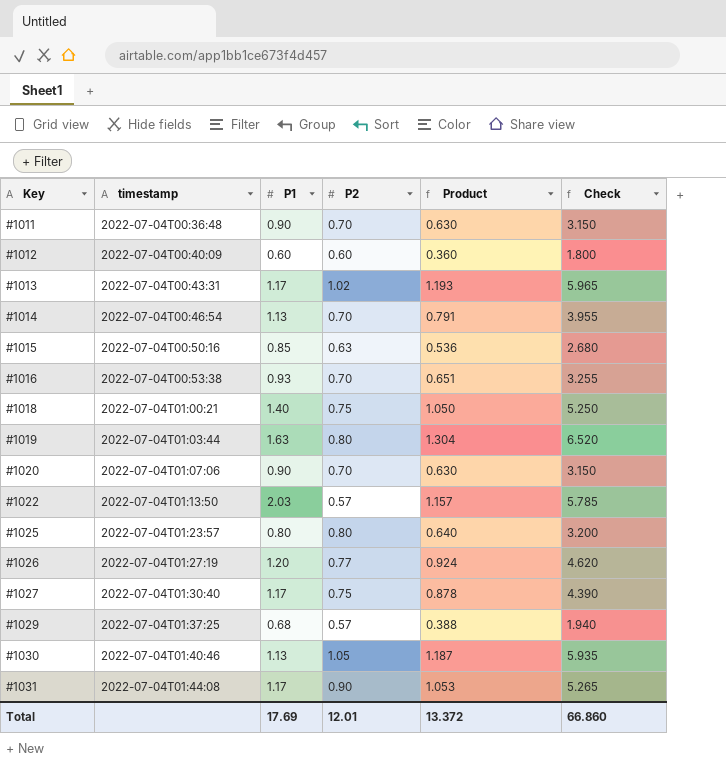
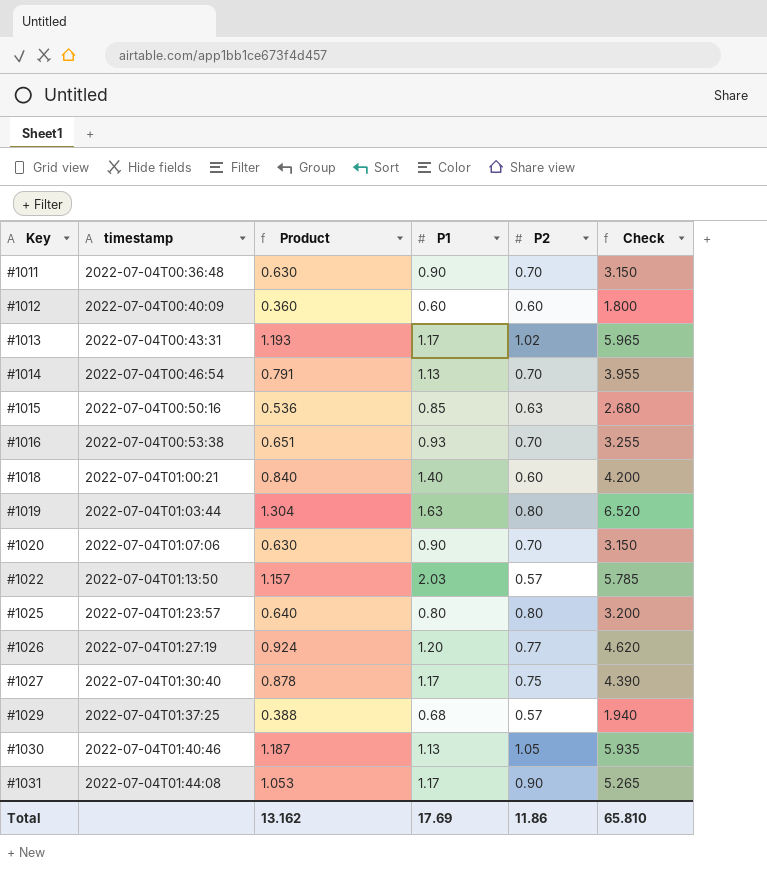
column Product | position: 5 -> 3
#1018 | Product: 1.050 -> 0.840
#1018 | P2: 0.75 -> 0.60
#1018 | Check: 5.250 -> 4.200
Total | Product: 13.372 -> 13.162
Total | P2: 12.01 -> 11.86
Total | Check: 66.860 -> 65.810

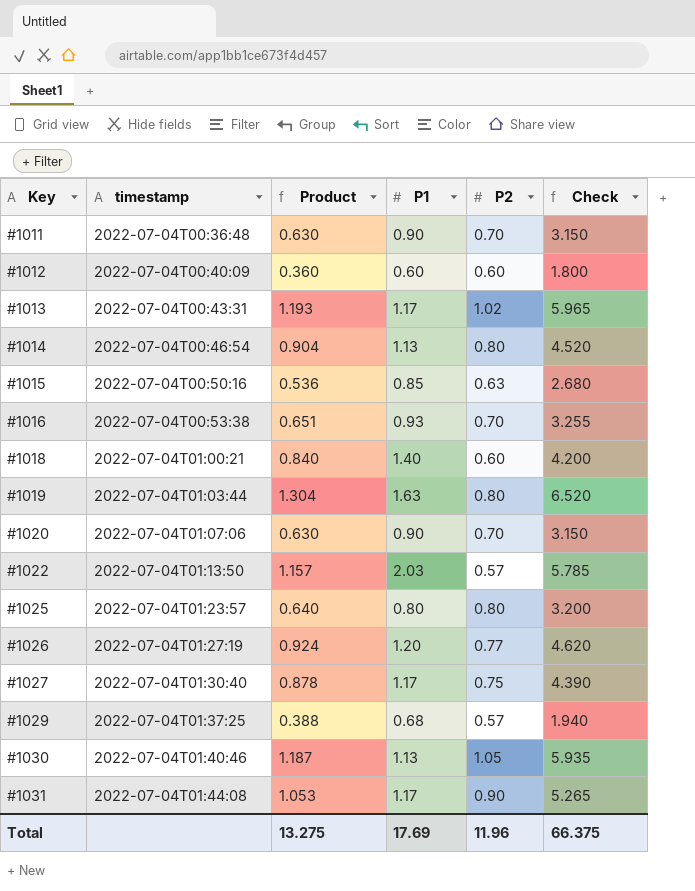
#1014 | Product: 0.791 -> 0.904
#1014 | P2: 0.70 -> 0.80
#1014 | Check: 3.955 -> 4.520
Total | Product: 13.162 -> 13.275
Total | P2: 11.86 -> 11.96
Total | Check: 65.810 -> 66.375

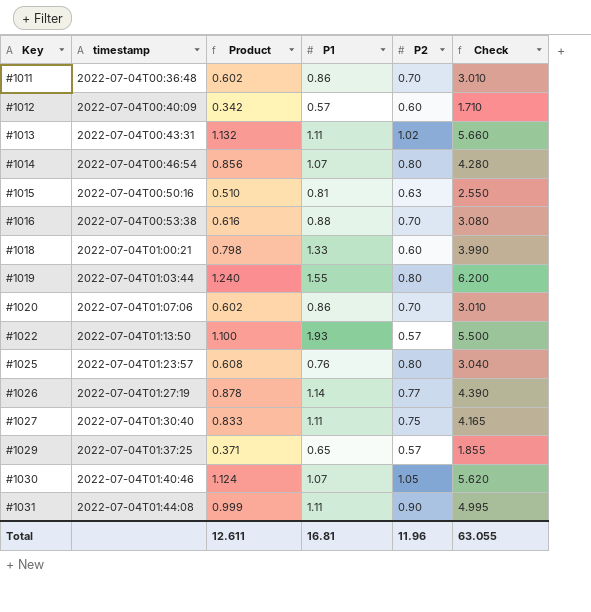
#1011 | Product: 0.630 -> 0.602
#1011 | P1: 0.90 -> 0.86
#1011 | Check: 3.150 -> 3.010
#1012 | Product: 0.360 -> 0.342
#1012 | P1: 0.60 -> 0.57
#1012 | Check: 1.800 -> 1.710
#1013 | Product: 1.193 -> 1.132
#1013 | P1: 1.17 -> 1.11
#1013 | Check: 5.965 -> 5.660
#1014 | Product: 0.904 -> 0.856
#1014 | P1: 1.13 -> 1.07
#1014 | Check: 4.520 -> 4.280
#1015 | Product: 0.536 -> 0.510
#1015 | P1: 0.85 -> 0.81
#1015 | Check: 2.680 -> 2.550
#1016 | Product: 0.651 -> 0.616
#1016 | P1: 0.93 -> 0.88
#1016 | Check: 3.255 -> 3.080
#1018 | Product: 0.840 -> 0.798
#1018 | P1: 1.40 -> 1.33
#1018 | Check: 4.200 -> 3.990
#1019 | Product: 1.304 -> 1.240
#1019 | P1: 1.63 -> 1.55
#1019 | Check: 6.520 -> 6.200
#1020 | Product: 0.630 -> 0.602
#1020 | P1: 0.90 -> 0.86
#1020 | Check: 3.150 -> 3.010
#1022 | Product: 1.157 -> 1.100
#1022 | P1: 2.03 -> 1.93
#1022 | Check: 5.785 -> 5.500
#1025 | Product: 0.640 -> 0.608
#1025 | P1: 0.80 -> 0.76
#1025 | Check: 3.200 -> 3.040
#1026 | Product: 0.924 -> 0.878
#1026 | P1: 1.20 -> 1.14
#1026 | Check: 4.620 -> 4.390
#1027 | Product: 0.878 -> 0.833
#1027 | P1: 1.17 -> 1.11
#1027 | Check: 4.390 -> 4.165
#1029 | Product: 0.388 -> 0.371
#1029 | P1: 0.68 -> 0.65
#1029 | Check: 1.940 -> 1.855
#1030 | Product: 1.187 -> 1.124
#1030 | P1: 1.13 -> 1.07
#1030 | Check: 5.935 -> 5.620
#1031 | Product: 1.053 -> 0.999
#1031 | P1: 1.17 -> 1.11
#1031 | Check: 5.265 -> 4.995
Total | Product: 13.275 -> 12.611
Total | P1: 17.69 -> 16.81
Total | Check: 66.375 -> 63.055

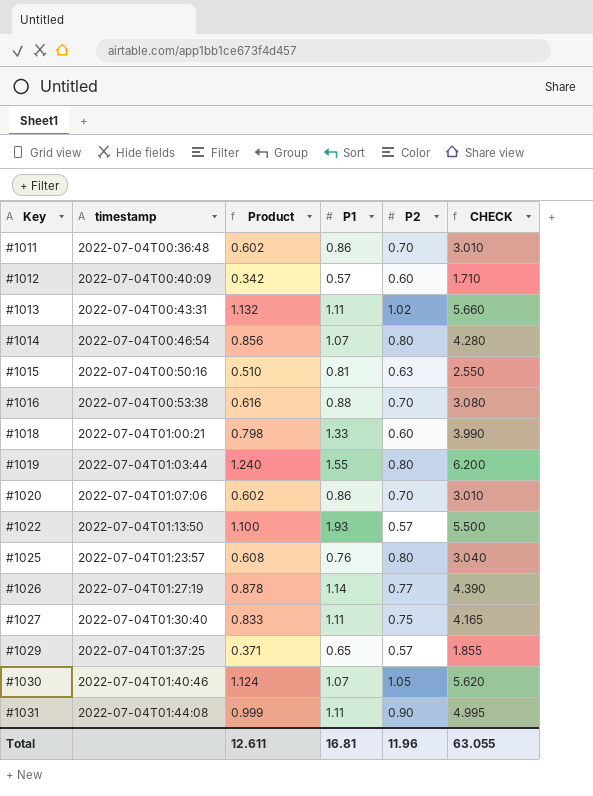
column name: Check -> CHECK

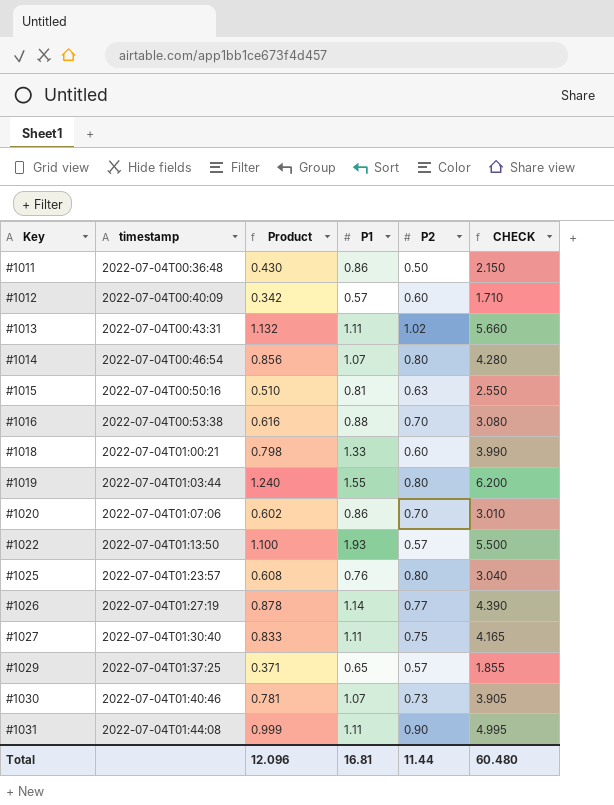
#1011 | Product: 0.602 -> 0.430
#1011 | P2: 0.70 -> 0.50
#1011 | CHECK: 3.010 -> 2.150
#1030 | Product: 1.124 -> 0.781
#1030 | P2: 1.05 -> 0.73
#1030 | CHECK: 5.620 -> 3.905
Total | Product: 12.611 -> 12.096
Total | P2: 11.96 -> 11.44
Total | CHECK: 63.055 -> 60.480

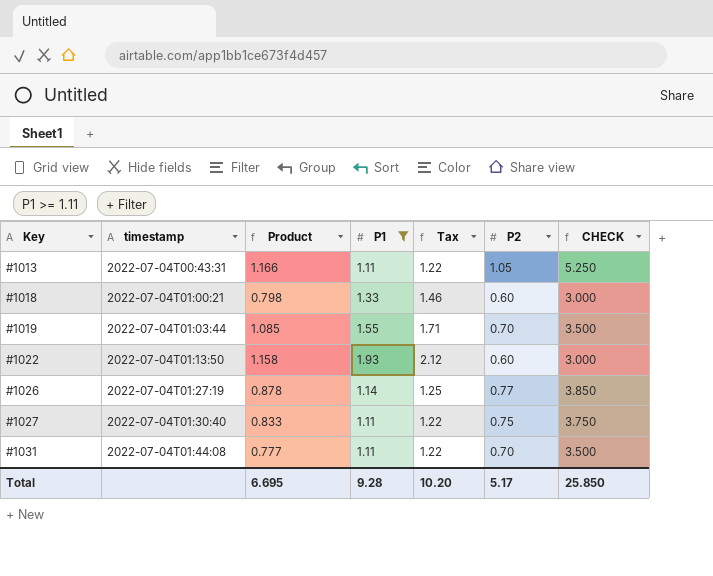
filter: none -> P1 >= 1.11
column Tax | formula: none -> [P1] * 1.1
column CHECK | formula: [Product] * 5 -> [P2] * 5
#1013 | Product: 1.132 -> 1.166
#1013 | P2: 1.02 -> 1.05
#1019 | Product: 1.240 -> 1.085
#1019 | P2: 0.80 -> 0.70
#1022 | Product: 1.100 -> 1.158
#1022 | P2: 0.57 -> 0.60
#1031 | Product: 0.999 -> 0.777
#1031 | P2: 0.90 -> 0.70
Total | Product: 12.096 -> 6.695
Total | P1: 16.81 -> 9.28
Total | P2: 11.44 -> 5.17
Total | CHECK: 60.480 -> 25.850

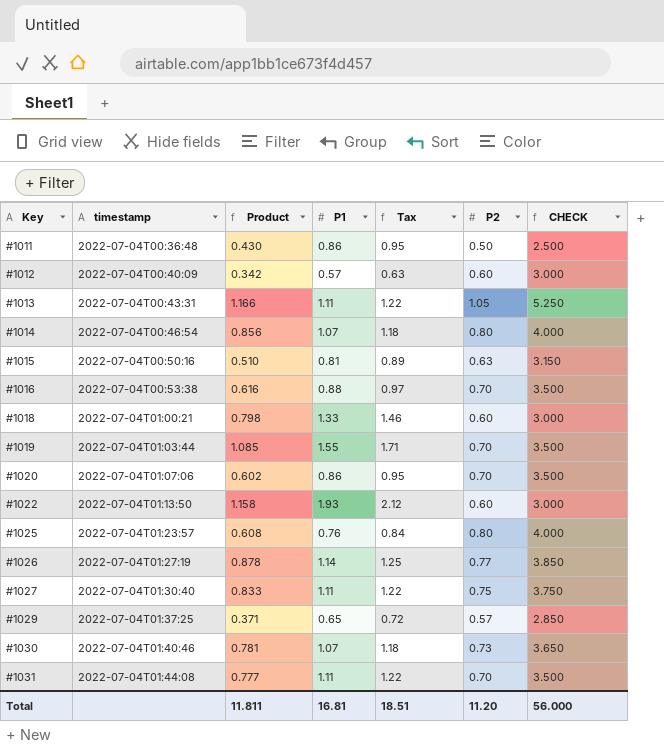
filter: P1 >= 1.11 -> none
Total | Product: 6.695 -> 11.811
Total | P1: 9.28 -> 16.81
Total | Tax: 10.20 -> 18.51
Total | P2: 5.17 -> 11.20
Total | CHECK: 25.850 -> 56.000

